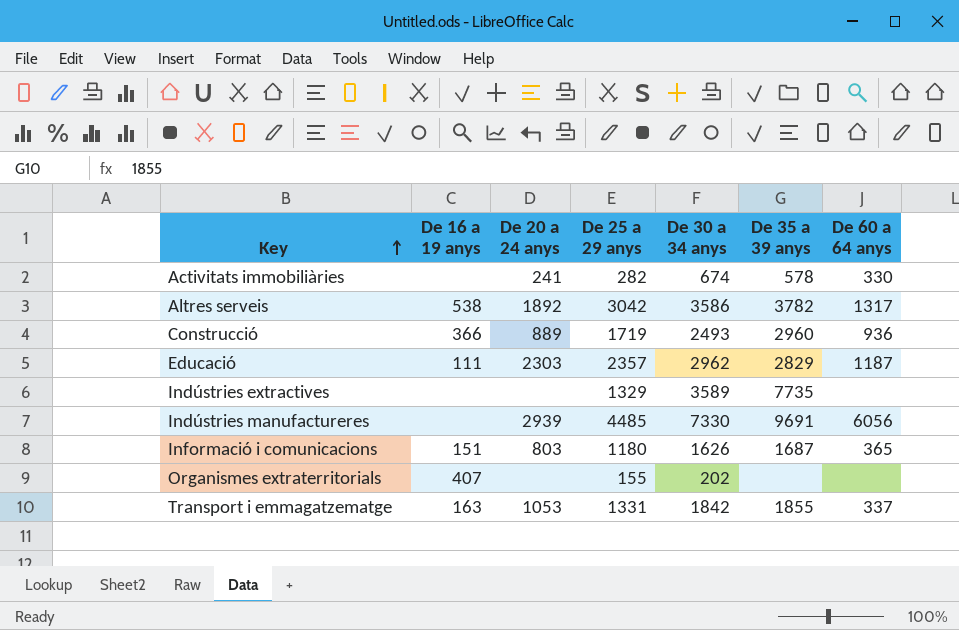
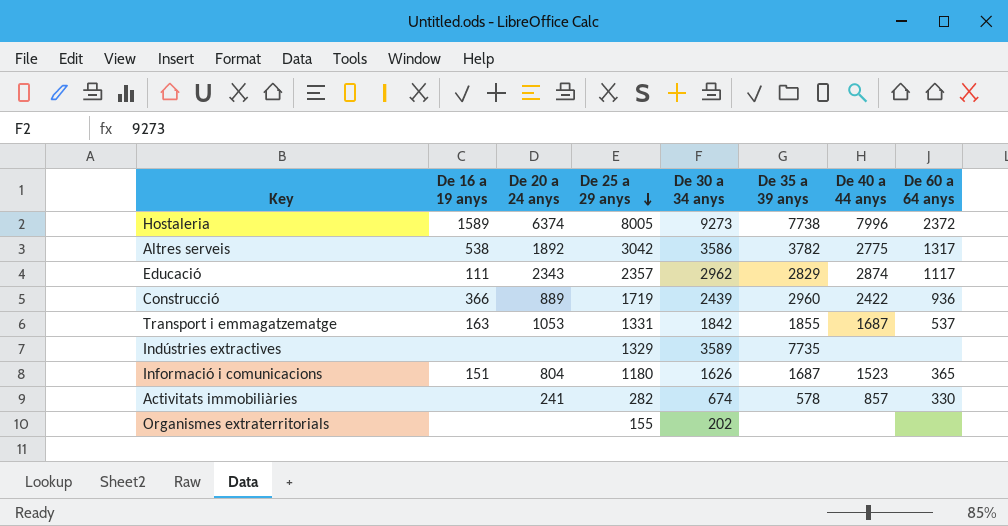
row order: Key ascending -> De 25 a 29 anys descending
column De 40 a 44 anys | position: none -> 7
row Indústries manufactureres: none | 2939 | 4485 | 7330 | 9691 | 6056 -> none
row Hostaleria: none -> 1589 | 6374 | 8005 | 9273 | 7738 | 7996 | 2372
Educació | De 20 a 24 anys: 2303 -> 2343
Educació | De 60 a 64 anys: 1187 -> 1117
Construcció | De 30 a 34 anys: 2493 -> 2439
Transport i emmagatzematge | De 60 a 64 anys: 337 -> 537
Informació i comunicacions | De 20 a 24 anys: 803 -> 804
Organismes extraterritorials | De 16 a 19 anys: 407 -> none

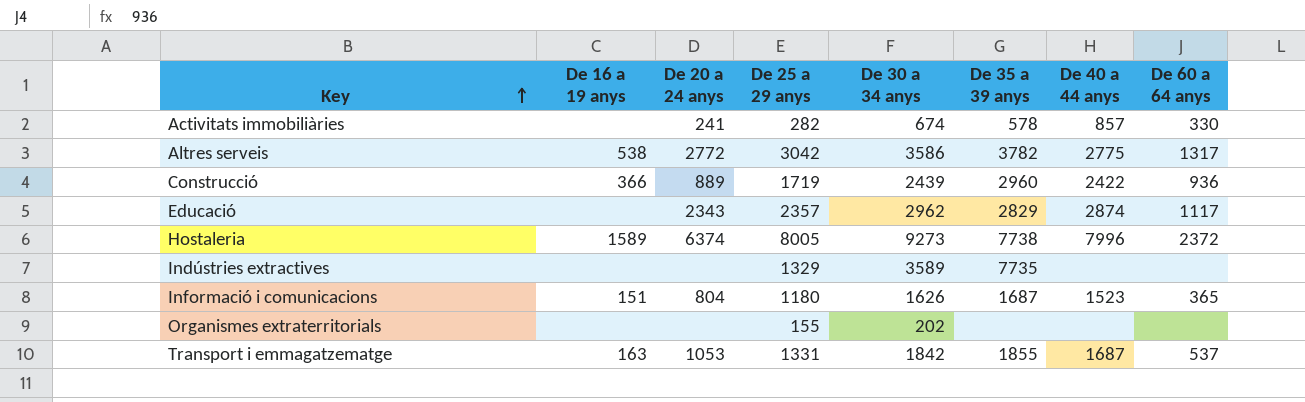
row order: De 25 a 29 anys descending -> Key ascending
Altres serveis | De 20 a 24 anys: 1892 -> 2772
Educació | De 16 a 19 anys: 111 -> none

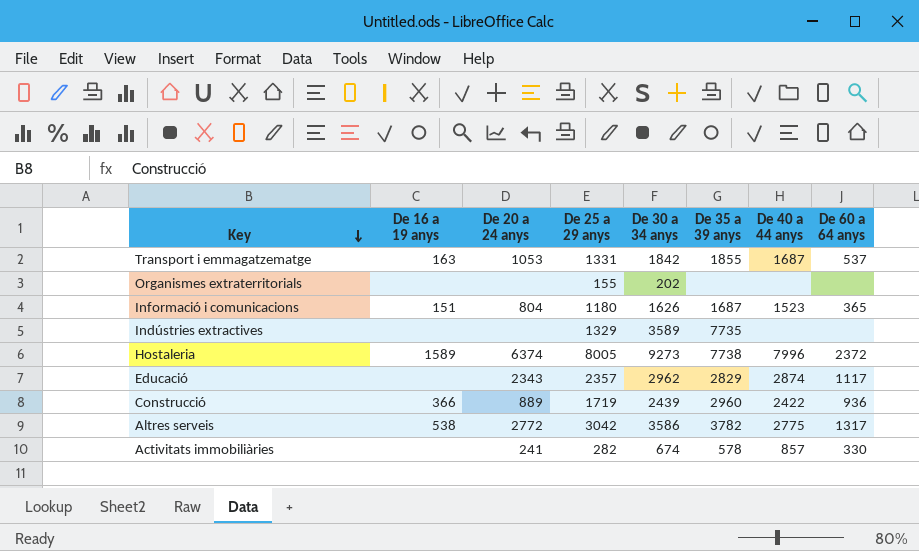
row order: Key ascending -> Key descending

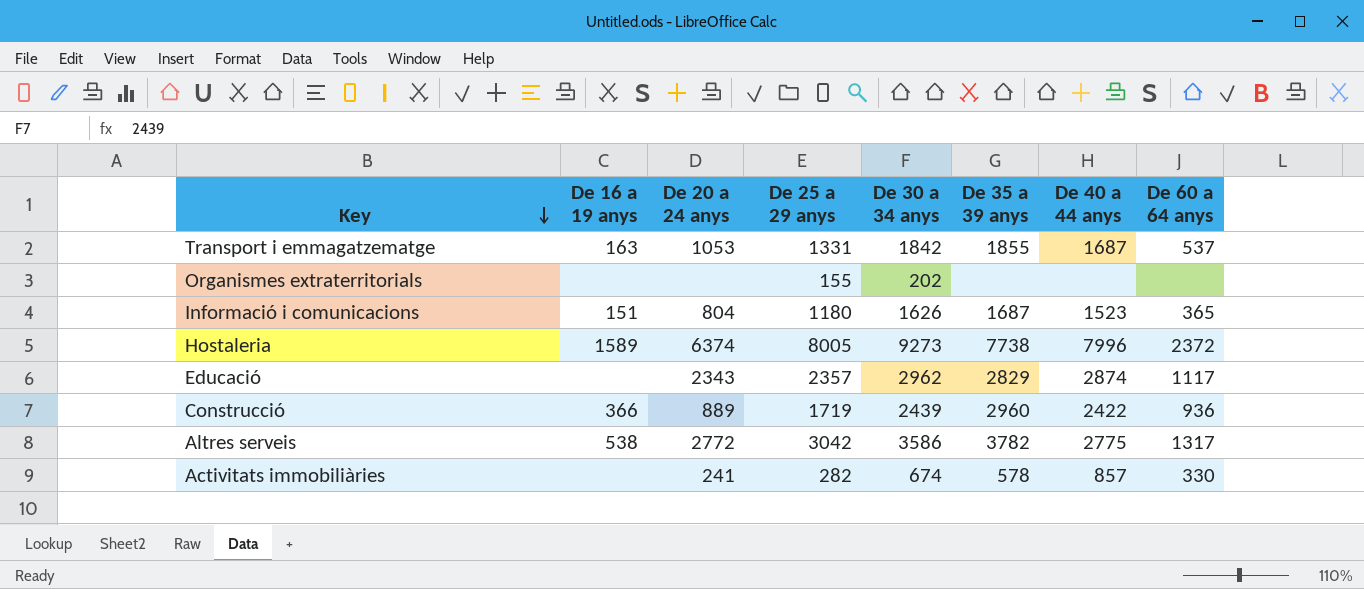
row Indústries extractives: none | none | 1329 | 3589 | 7735 | none | none -> none

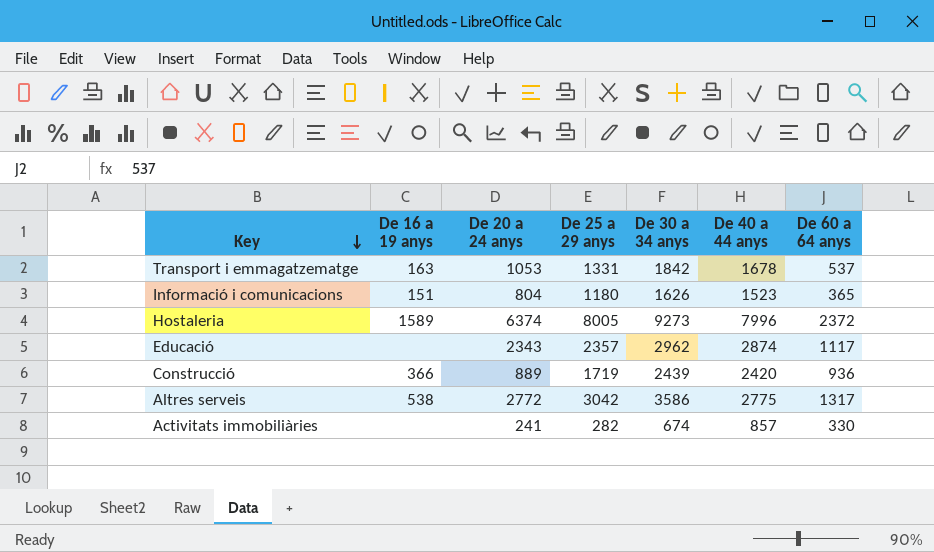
column De 35 a 39 anys | position: 6 -> none
row Organismes extraterritorials: none | none | 155 | 202 | none | none | none -> none
Transport i emmagatzematge | De 40 a 44 anys: 1687 -> 1678
Construcció | De 40 a 44 anys: 2422 -> 2420

